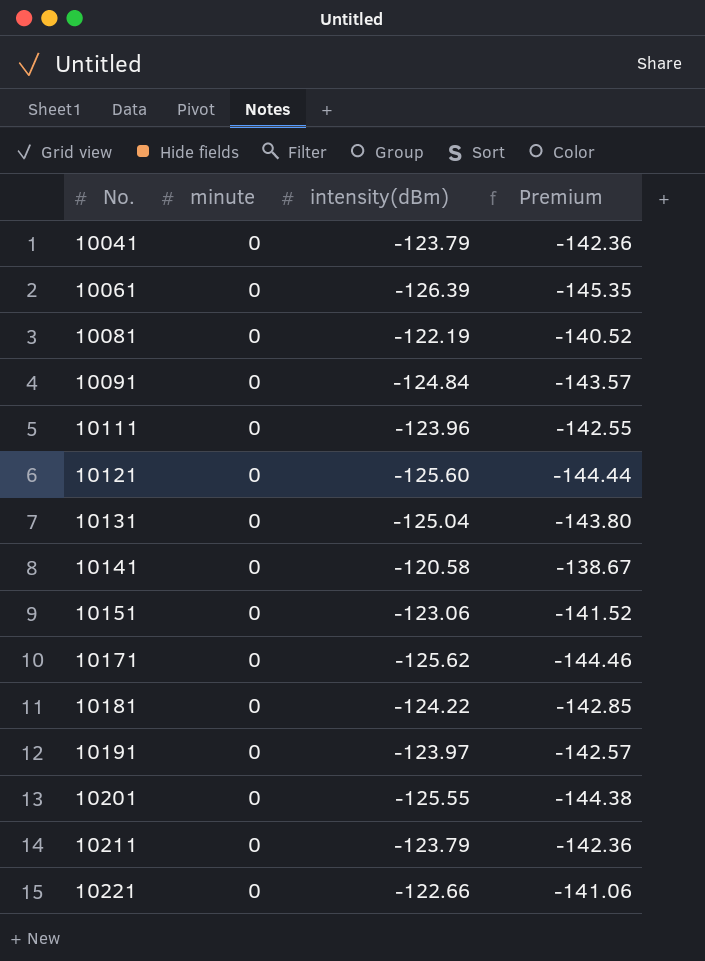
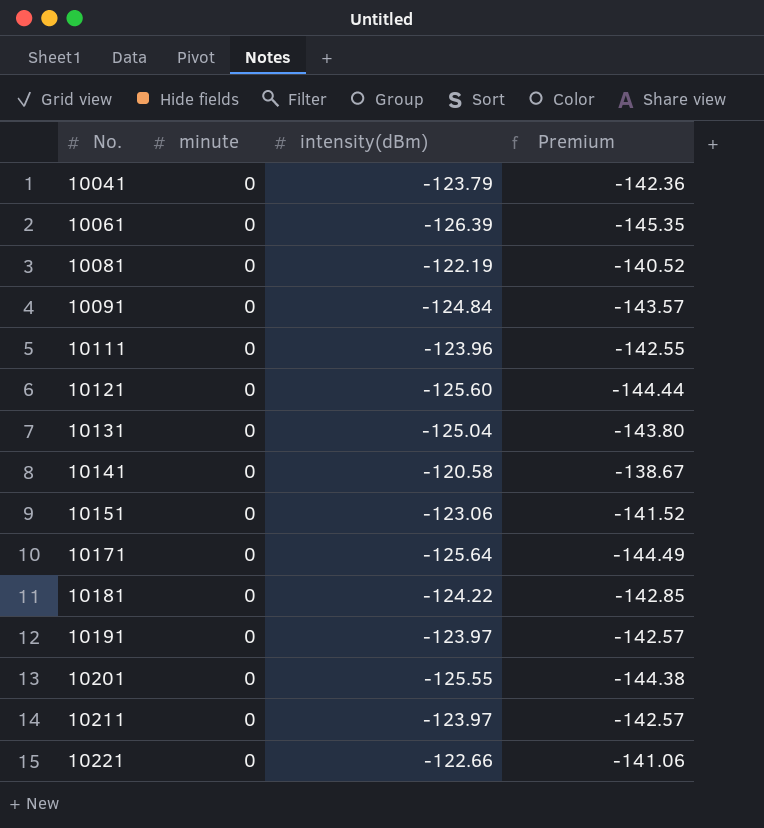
10171 | intensity(dBm): -125.62 -> -125.64
10171 | Premium: -144.46 -> -144.49
10211 | intensity(dBm): -123.79 -> -123.97
10211 | Premium: -142.36 -> -142.57

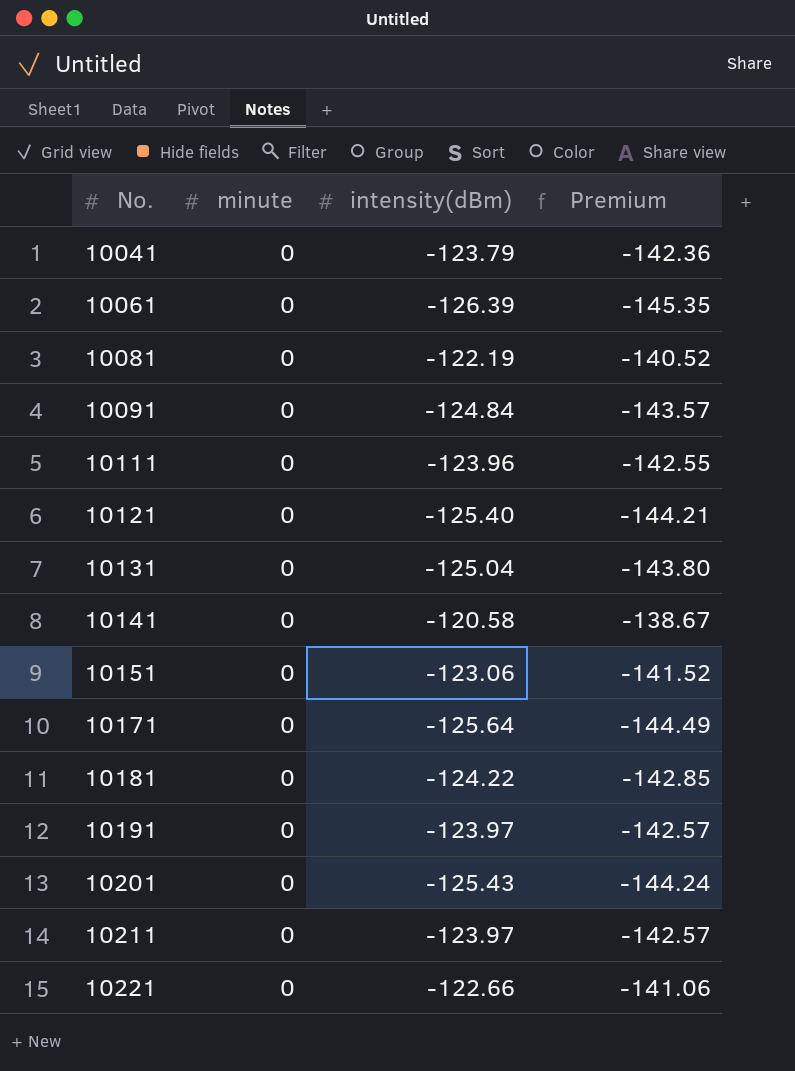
10121 | intensity(dBm): -125.60 -> -125.40
10121 | Premium: -144.44 -> -144.21
10201 | intensity(dBm): -125.55 -> -125.43
10201 | Premium: -144.38 -> -144.24

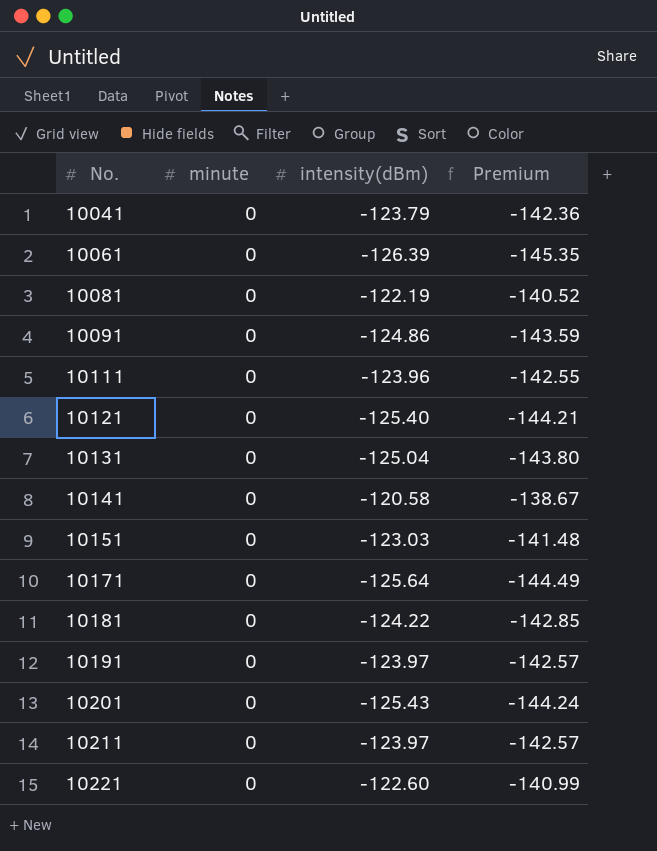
10091 | intensity(dBm): -124.84 -> -124.86
10091 | Premium: -143.57 -> -143.59
10151 | intensity(dBm): -123.06 -> -123.03
10151 | Premium: -141.52 -> -141.48
10221 | intensity(dBm): -122.66 -> -122.60
10221 | Premium: -141.06 -> -140.99

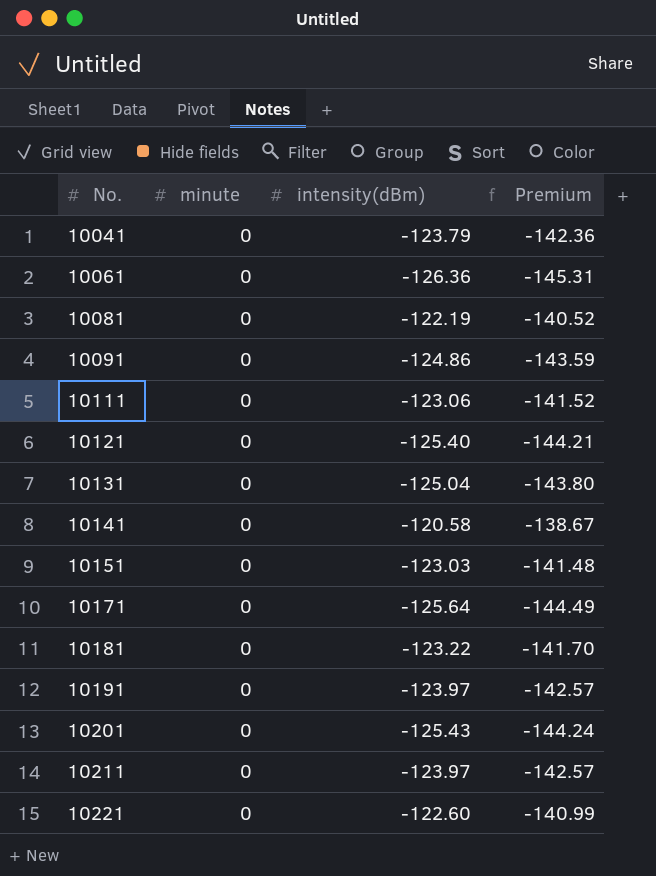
10061 | intensity(dBm): -126.39 -> -126.36
10061 | Premium: -145.35 -> -145.31
10111 | intensity(dBm): -123.96 -> -123.06
10111 | Premium: -142.55 -> -141.52
10181 | intensity(dBm): -124.22 -> -123.22
10181 | Premium: -142.85 -> -141.70

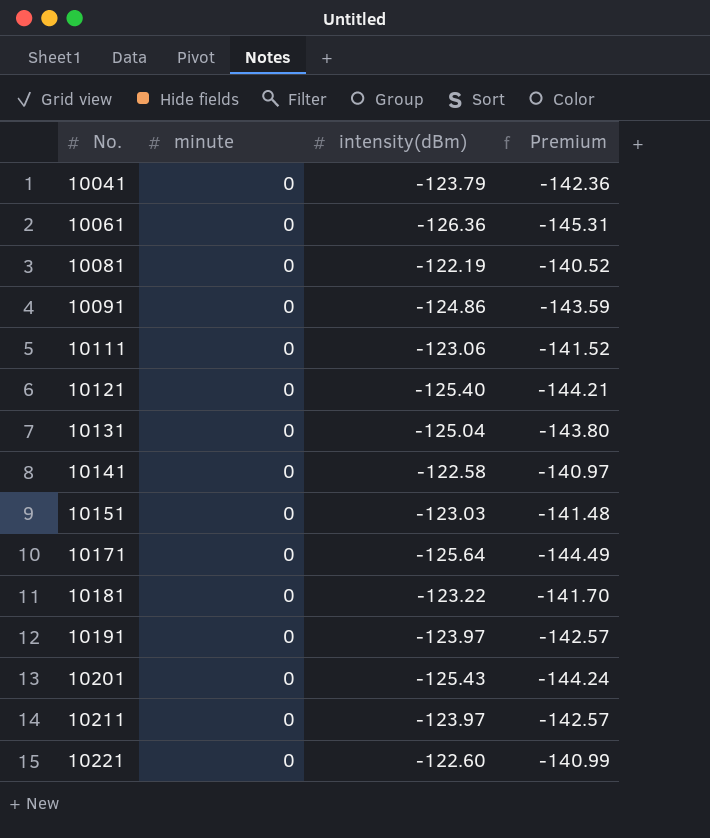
10141 | intensity(dBm): -120.58 -> -122.58
10141 | Premium: -138.67 -> -140.97

